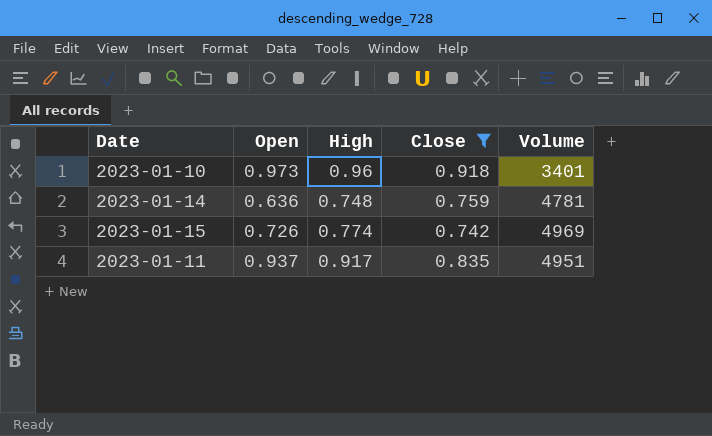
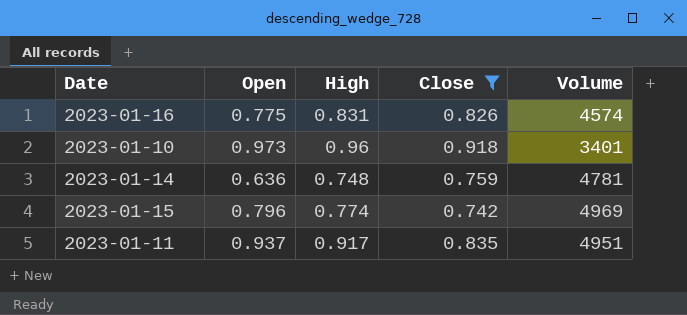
row 2023-01-16: none -> 0.775 | 0.831 | 0.826 | 4574
2023-01-15 | Open: 0.726 -> 0.796

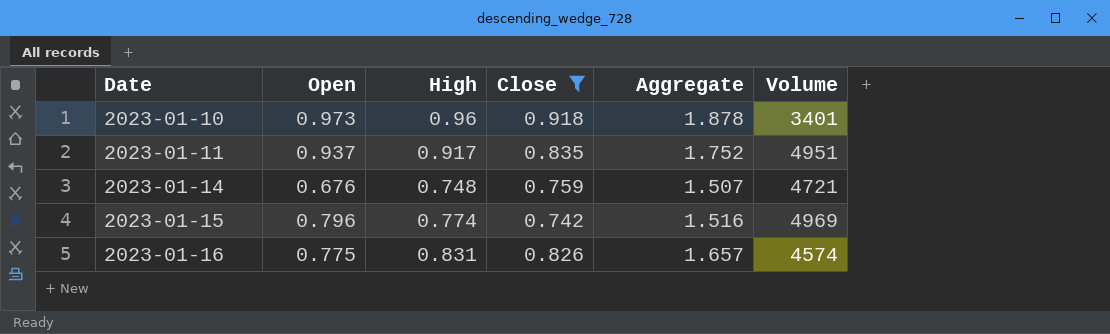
row order: none -> Date ascending
column Aggregate | formula: none -> [High] + [Close]
2023-01-14 | Open: 0.636 -> 0.676
2023-01-14 | Volume: 4781 -> 4721

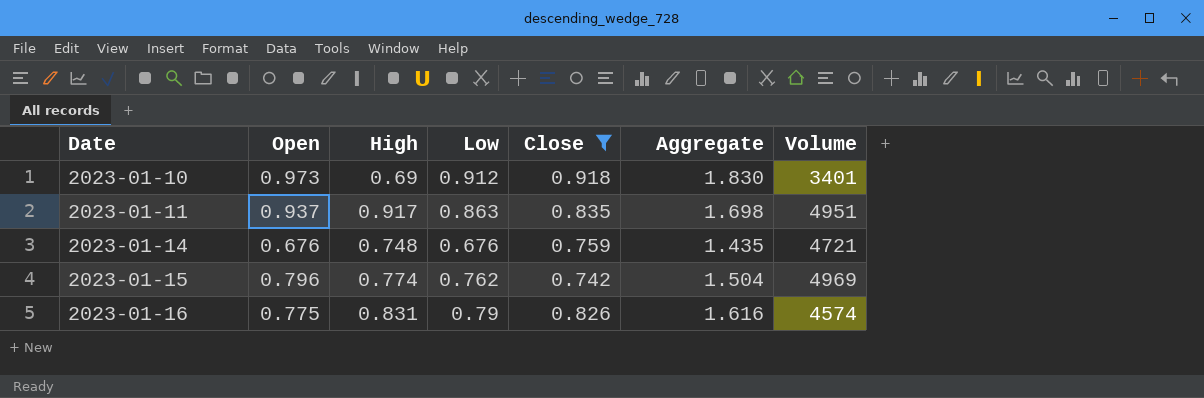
column Low | position: none -> 4
column Aggregate | formula: [High] + [Close] -> [Low] + [Close]
2023-01-10 | High: 0.96 -> 0.69

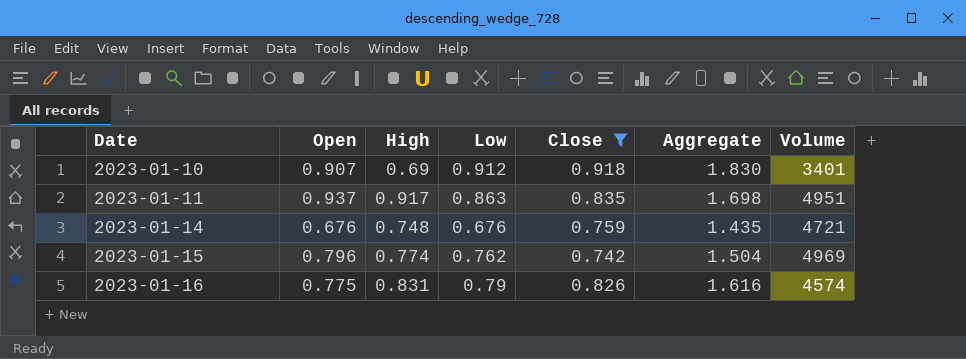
2023-01-10 | Open: 0.973 -> 0.907

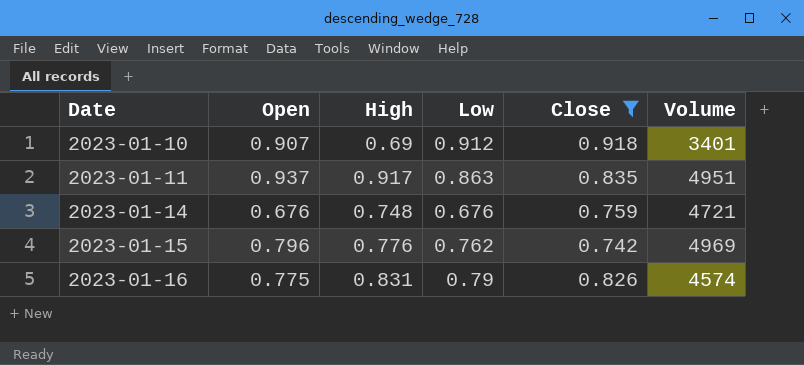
column Aggregate | formula: [Low] + [Close] -> none
2023-01-15 | High: 0.774 -> 0.776

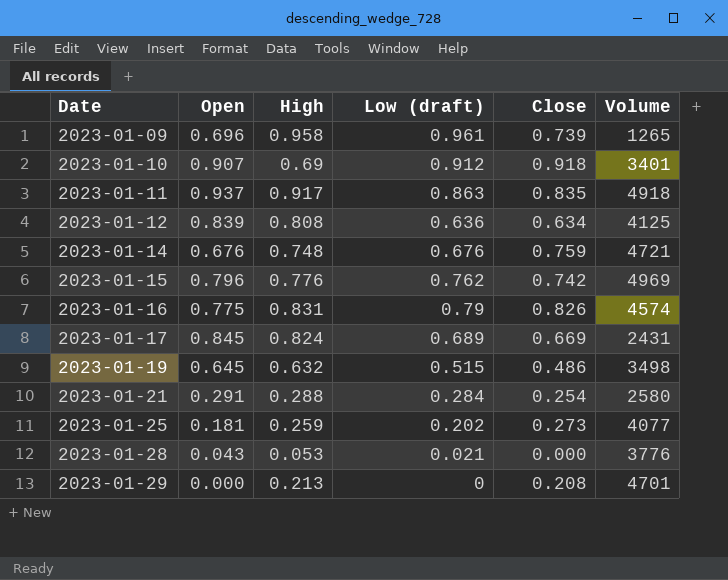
filter: Close >= 0.742 -> none
column name: Low -> Low (draft)
2023-01-11 | Volume: 4951 -> 4918

